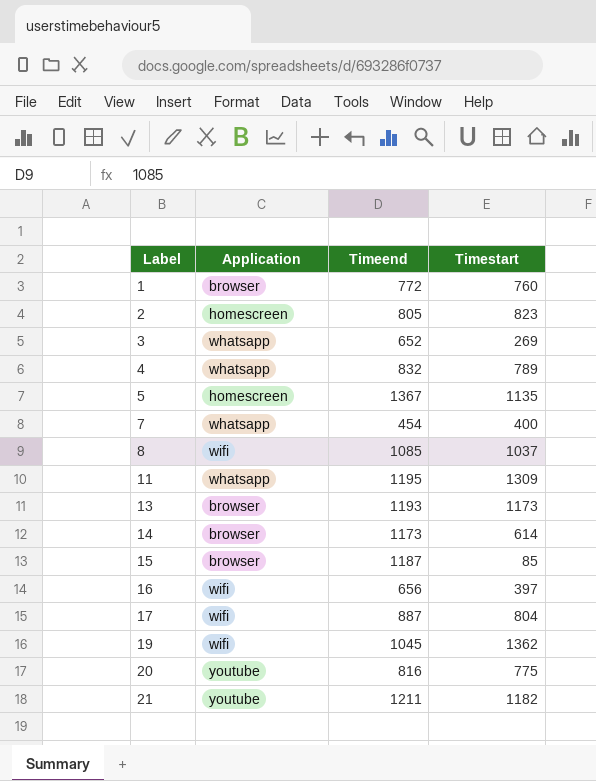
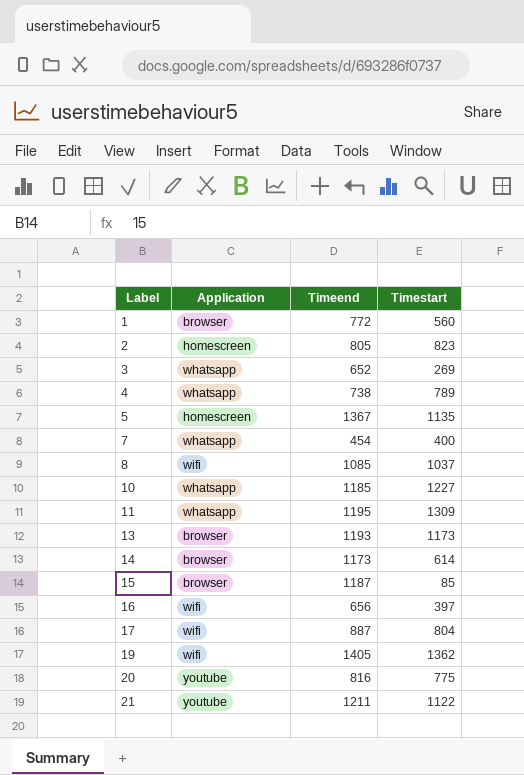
1 | Timestart: 760 -> 560
4 | Timeend: 832 -> 738
row 10: none -> whatsapp | 1185 | 1227
19 | Timeend: 1045 -> 1405
21 | Timestart: 1182 -> 1122

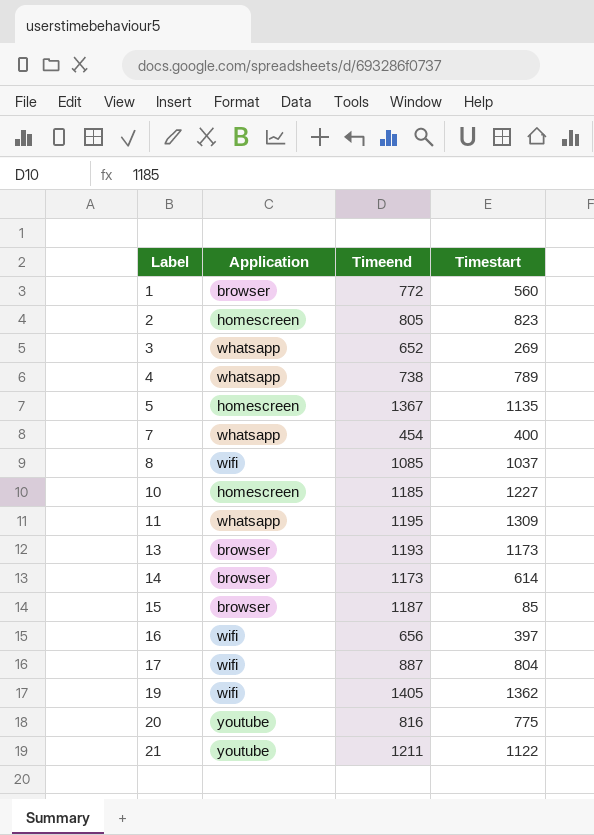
10 | Application: whatsapp -> homescreen

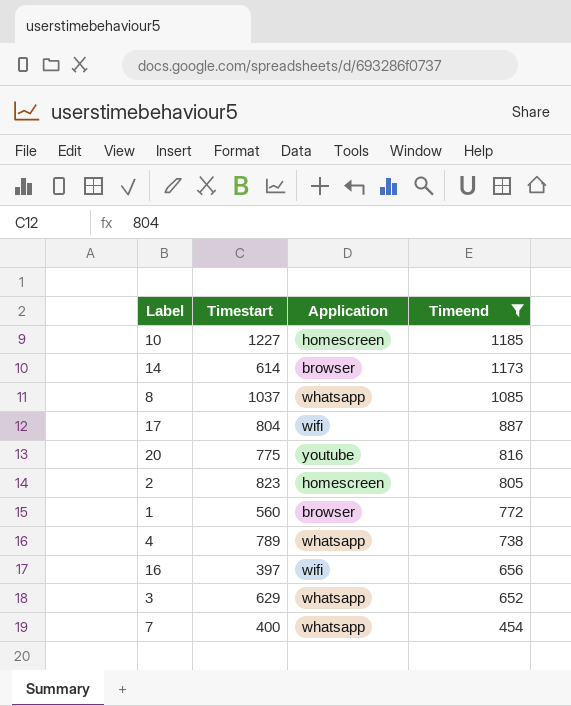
filter: none -> Timeend <= 1185
row order: Label ascending -> Timeend descending
column Timestart | position: 4 -> 2
8 | Application: wifi -> whatsapp
3 | Timestart: 269 -> 629

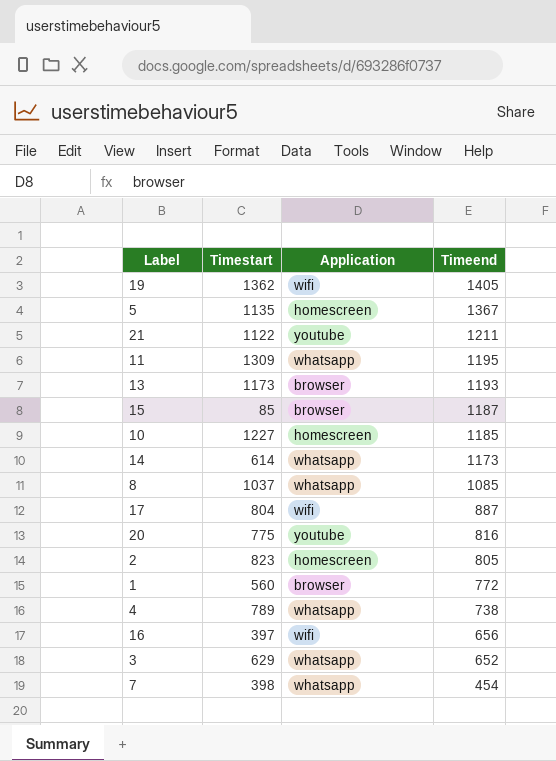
filter: Timeend <= 1185 -> none
14 | Application: browser -> whatsapp
7 | Timestart: 400 -> 398

